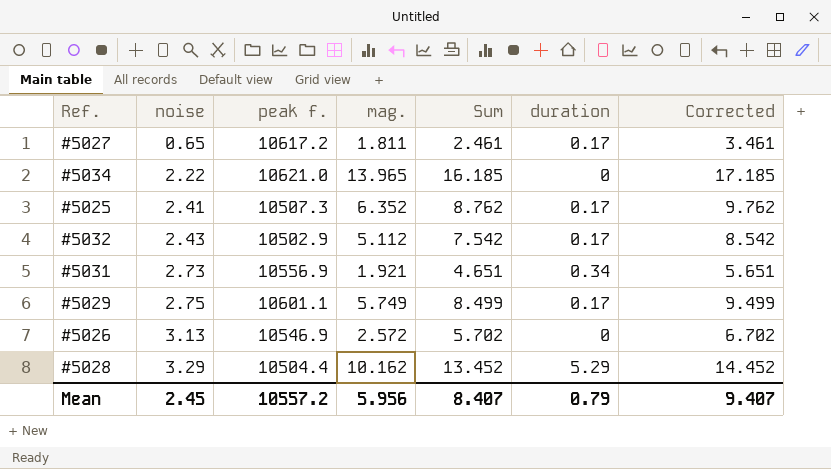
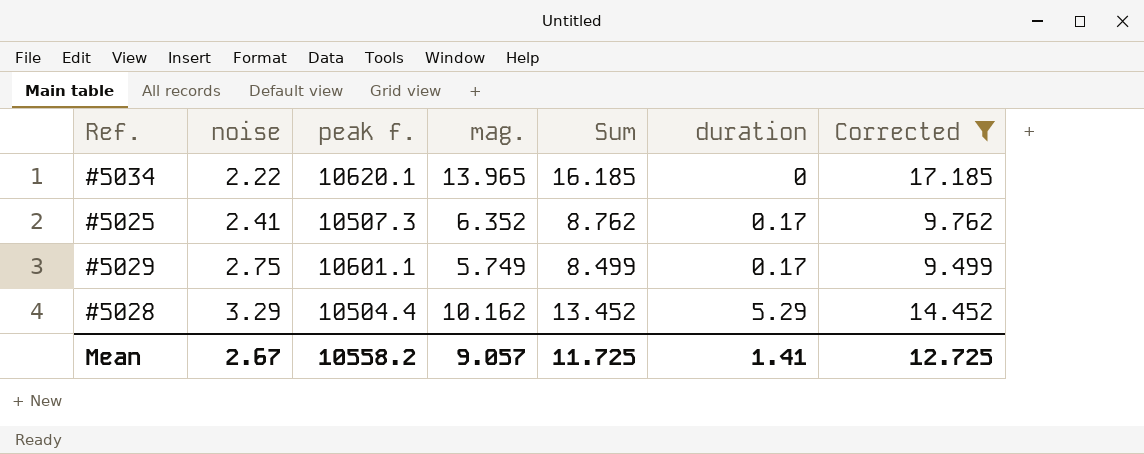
filter: none -> Corrected >= 9.499
#5034 | peak f.: 10621.0 -> 10620.1
Mean | noise: 2.45 -> 2.67
Mean | peak f.: 10557.2 -> 10558.2
Mean | mag.: 5.956 -> 9.057
Mean | Sum: 8.407 -> 11.725
Mean | duration: 0.79 -> 1.41
Mean | Corrected: 9.407 -> 12.725

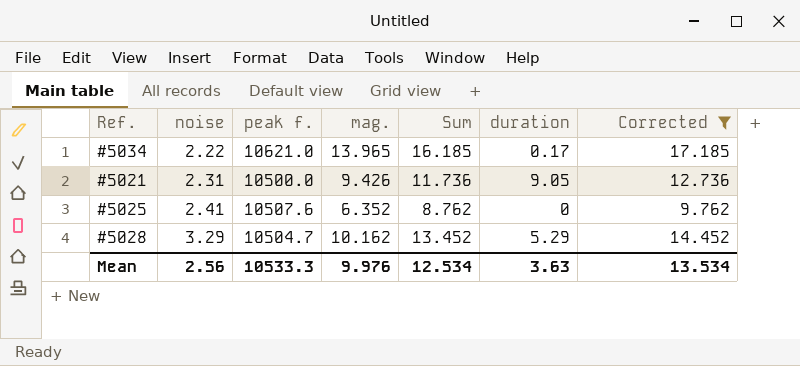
row #5029: 2.75 | 10601.1 | 5.749 | 8.499 | 0.17 | 9.499 -> none
#5034 | peak f.: 10620.1 -> 10621.0
#5034 | duration: 0 -> 0.17
row #5021: none -> 2.31 | 10500.0 | 9.426 | 11.736 | 9.05 | 12.736
#5025 | peak f.: 10507.3 -> 10507.6
#5025 | duration: 0.17 -> 0
#5028 | peak f.: 10504.4 -> 10504.7
Mean | noise: 2.67 -> 2.56
Mean | peak f.: 10558.2 -> 10533.3
Mean | mag.: 9.057 -> 9.976
Mean | Sum: 11.725 -> 12.534
Mean | duration: 1.41 -> 3.63
Mean | Corrected: 12.725 -> 13.534

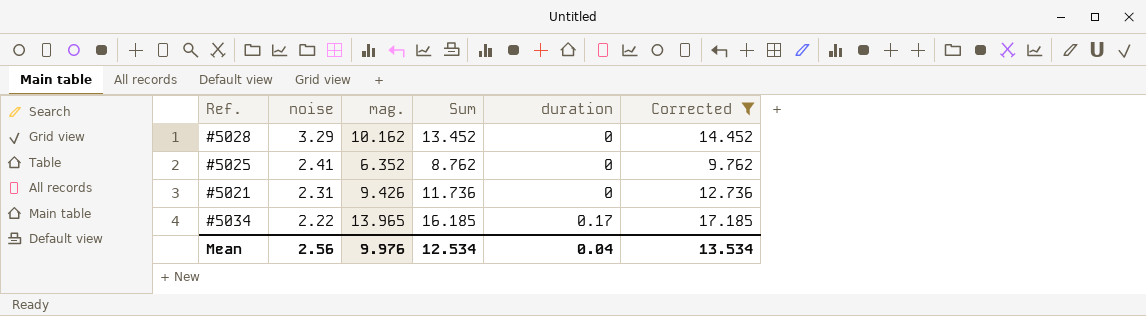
row order: noise ascending -> noise descending
column peak f. | position: 3 -> none
#5028 | duration: 5.29 -> 0
#5021 | duration: 9.05 -> 0
Mean | duration: 3.63 -> 0.04

